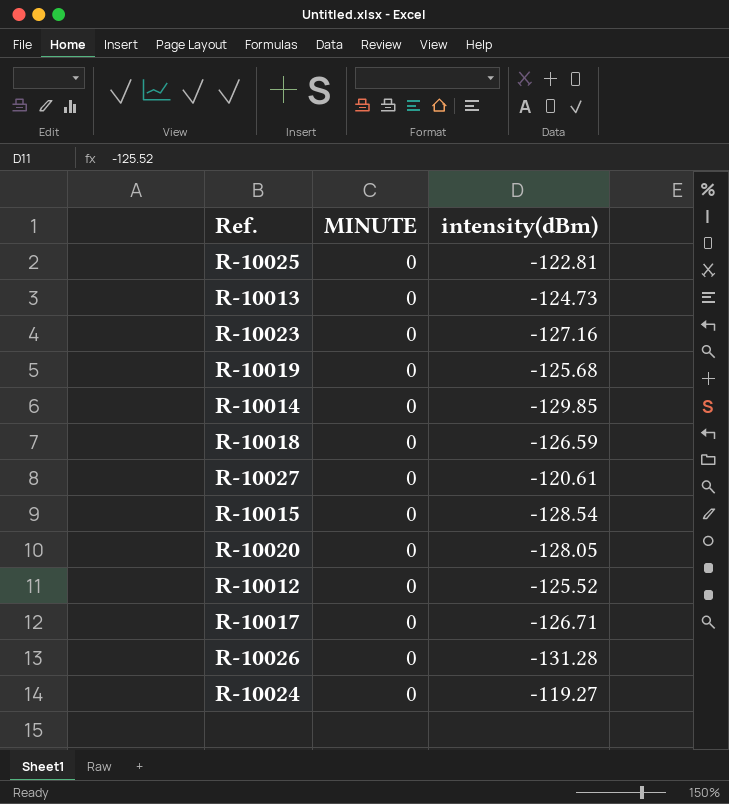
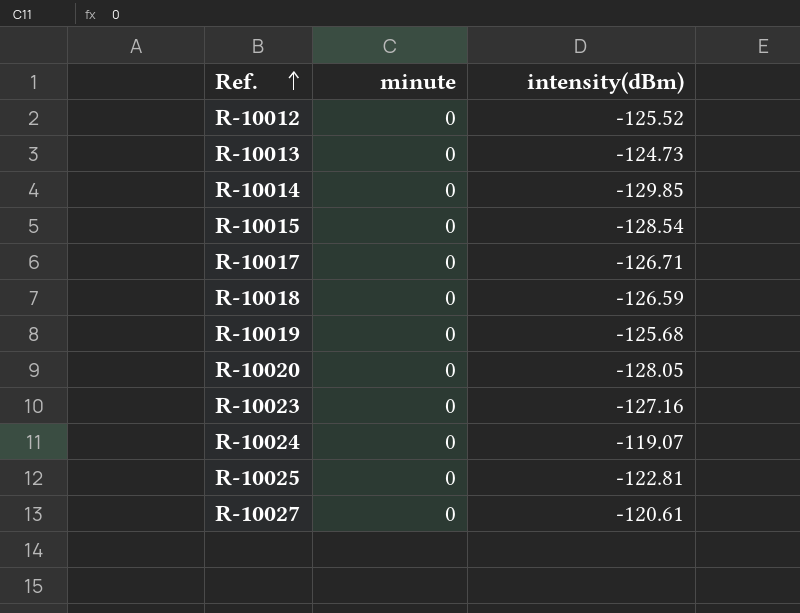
row order: none -> Ref. ascending
column name: MINUTE -> minute
row R-10026: 0 | -131.28 -> none
R-10024 | intensity(dBm): -119.27 -> -119.07

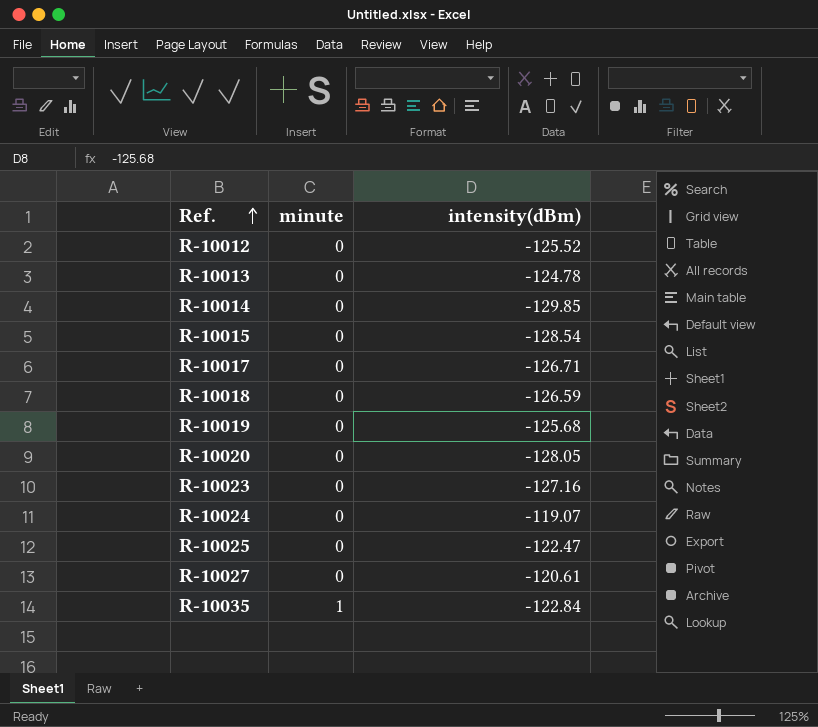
R-10013 | intensity(dBm): -124.73 -> -124.78
R-10025 | intensity(dBm): -122.81 -> -122.47
row R-10035: none -> 1 | -122.84

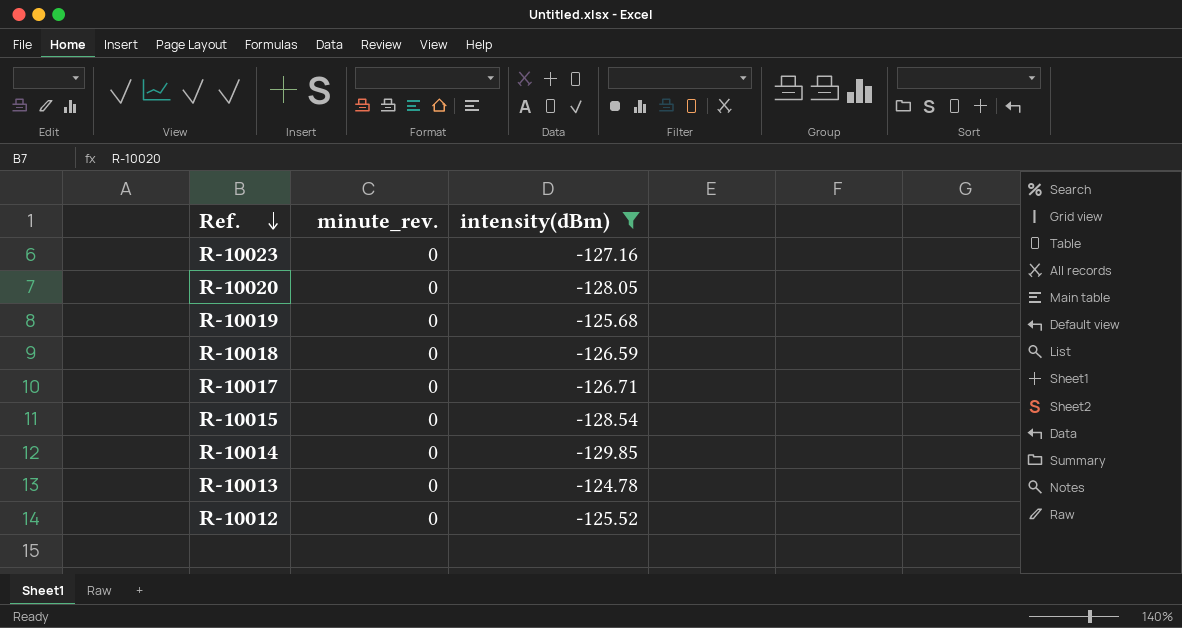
filter: none -> intensity(dBm) <= -124.78
row order: Ref. ascending -> Ref. descending
column name: minute -> minute_rev.

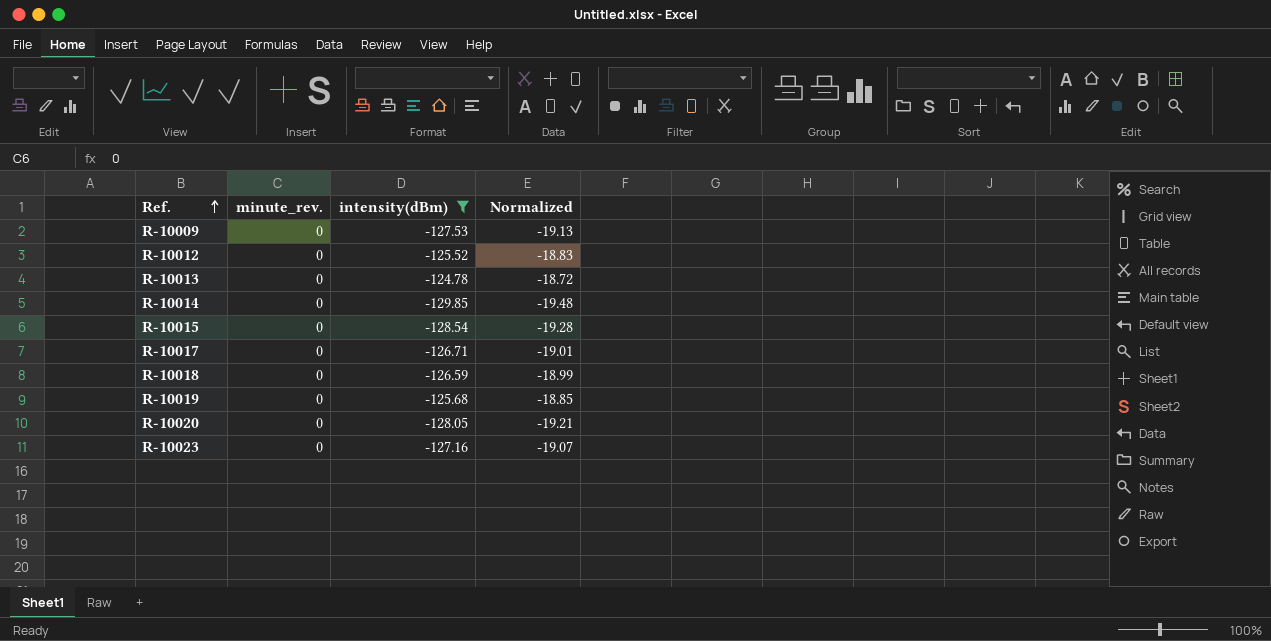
row order: Ref. descending -> Ref. ascending
column Normalized | formula: none -> [intensity(dBm)] * 0.15
row R-10009: none -> 0 | -127.53 | -19.13

